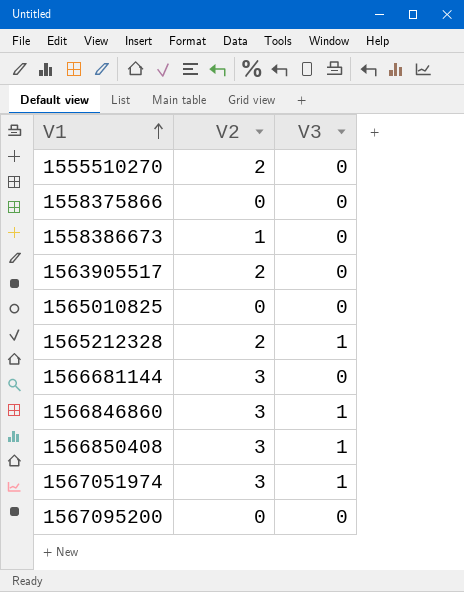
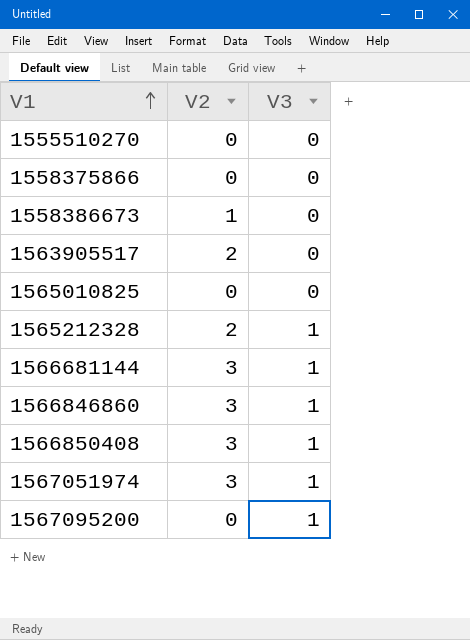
1555510270 | V2: 2 -> 0
1566681144 | V3: 0 -> 1
1567095200 | V3: 0 -> 1

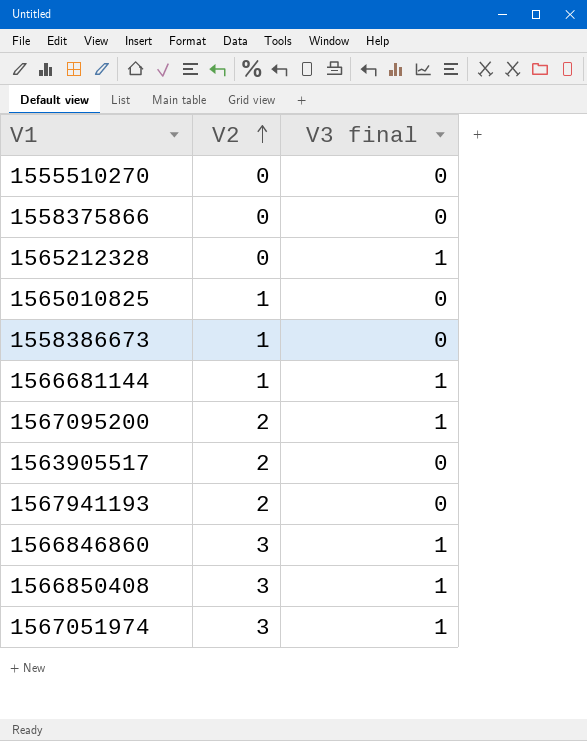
row order: V1 ascending -> V2 ascending
column name: V3 -> V3 final
1565212328 | V2: 2 -> 0
1565010825 | V2: 0 -> 1
1566681144 | V2: 3 -> 1
1567095200 | V2: 0 -> 2
row 1567941193: none -> 2 | 0

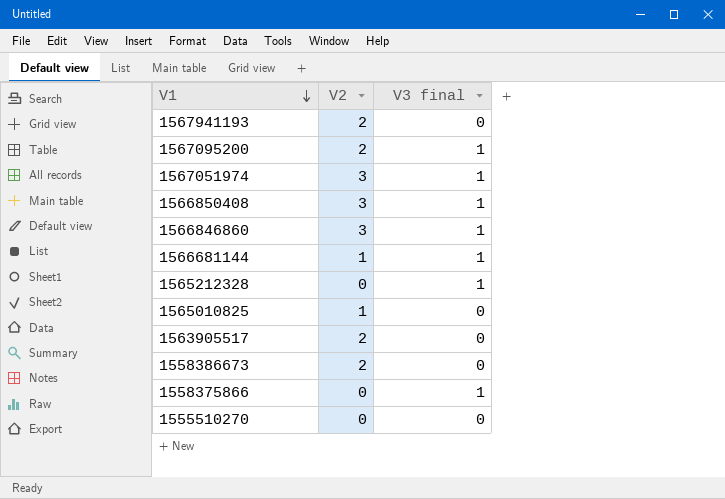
row order: V2 ascending -> V1 descending
1558386673 | V2: 1 -> 2
1558375866 | V3 final: 0 -> 1

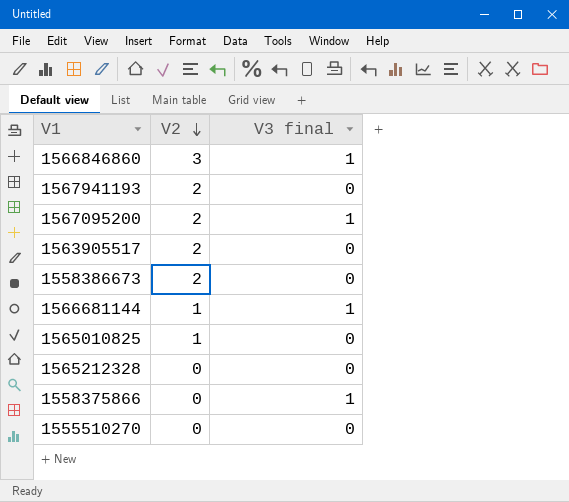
row order: V1 descending -> V2 descending
row 1567051974: 3 | 1 -> none
row 1566850408: 3 | 1 -> none
1565212328 | V3 final: 1 -> 0

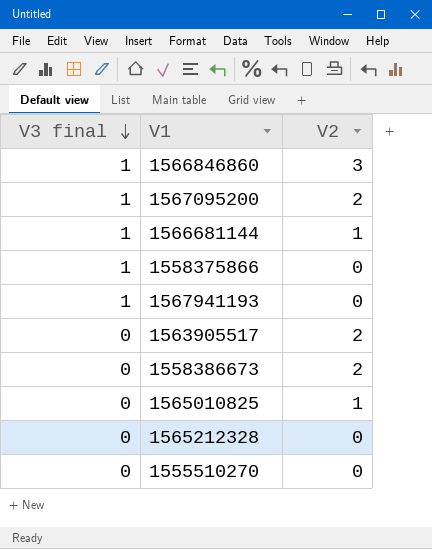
row order: V2 descending -> V3 final descending
column V3 final | position: 3 -> 1
1567941193 | V3 final: 0 -> 1
1567941193 | V2: 2 -> 0

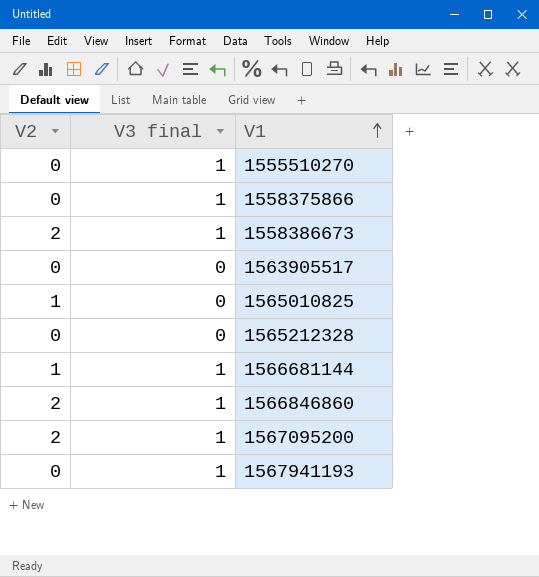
row order: V3 final descending -> V1 ascending
column V2 | position: 3 -> 1
1555510270 | V3 final: 0 -> 1
1558386673 | V3 final: 0 -> 1
1563905517 | V2: 2 -> 0
1566846860 | V2: 3 -> 2

